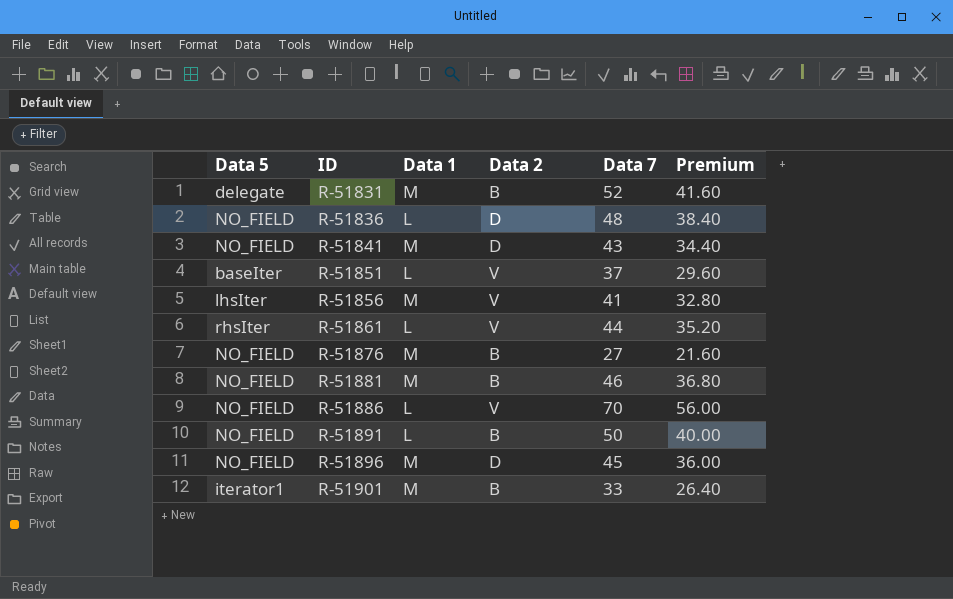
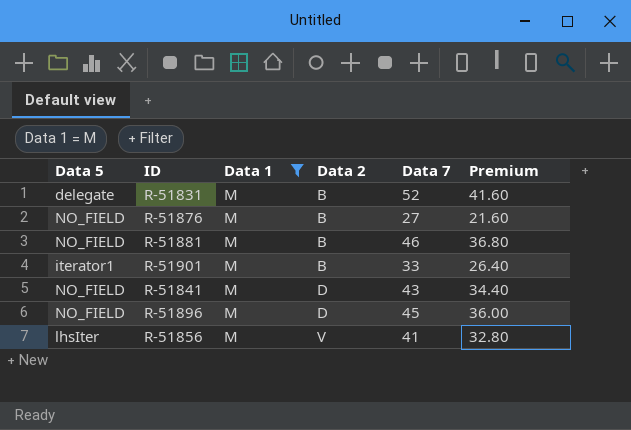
filter: none -> Data 1 = M
row order: ID ascending -> Data 2 ascending

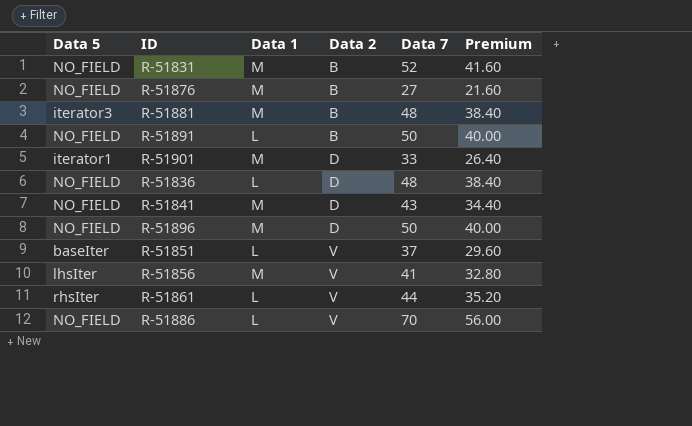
filter: Data 1 = M -> none
R-51831 | Data 5: delegate -> NO_FIELD
R-51881 | Data 5: NO_FIELD -> iterator3
R-51881 | Data 7: 46 -> 48
R-51881 | Premium: 36.80 -> 38.40
R-51901 | Data 2: B -> D
R-51896 | Data 7: 45 -> 50
R-51896 | Premium: 36.00 -> 40.00

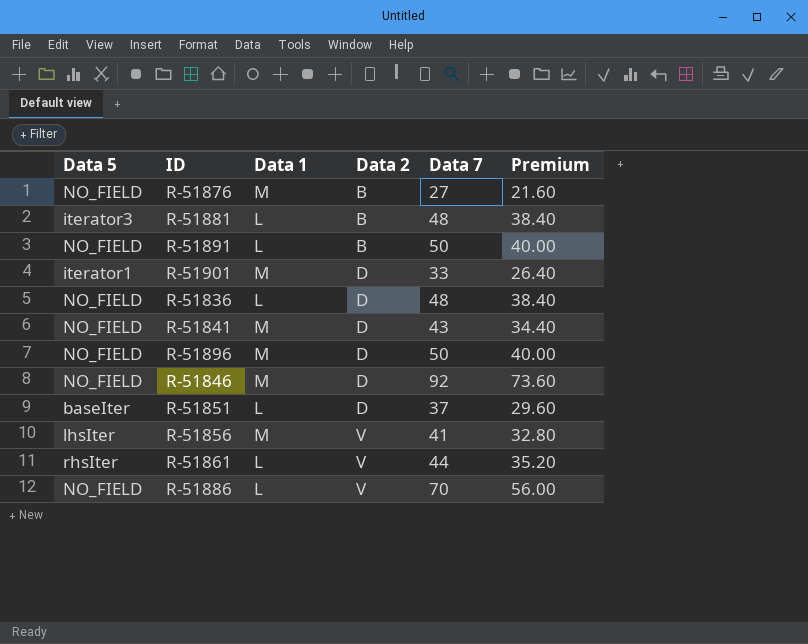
row R-51831: NO_FIELD | M | B | 52 | 41.60 -> none
R-51881 | Data 1: M -> L
row R-51846: none -> NO_FIELD | M | D | 92 | 73.60
R-51851 | Data 2: V -> D

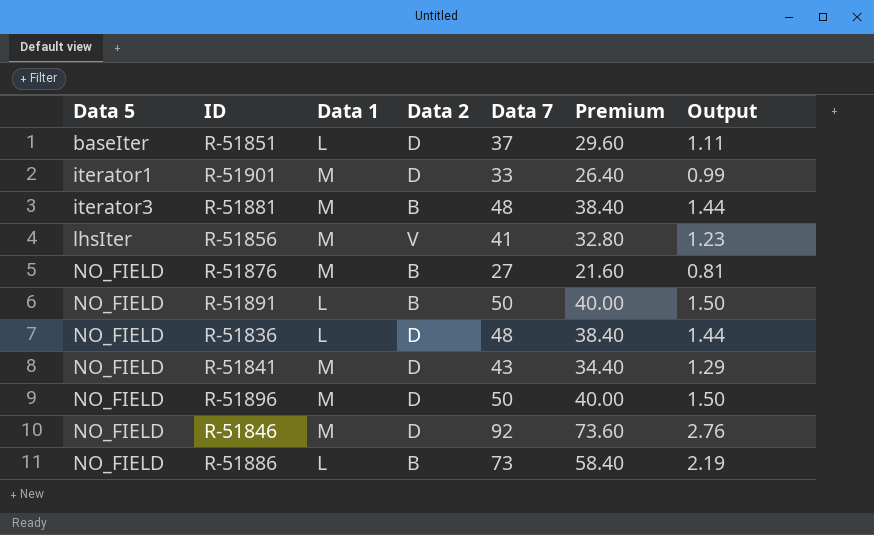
row order: Data 2 ascending -> Data 5 ascending
column Output | formula: none -> [Data 7] * 0.03
row R-51861: rhsIter | L | V | 44 | 35.20 -> none
R-51881 | Data 1: L -> M
R-51886 | Data 2: V -> B
R-51886 | Data 7: 70 -> 73
R-51886 | Premium: 56.00 -> 58.40

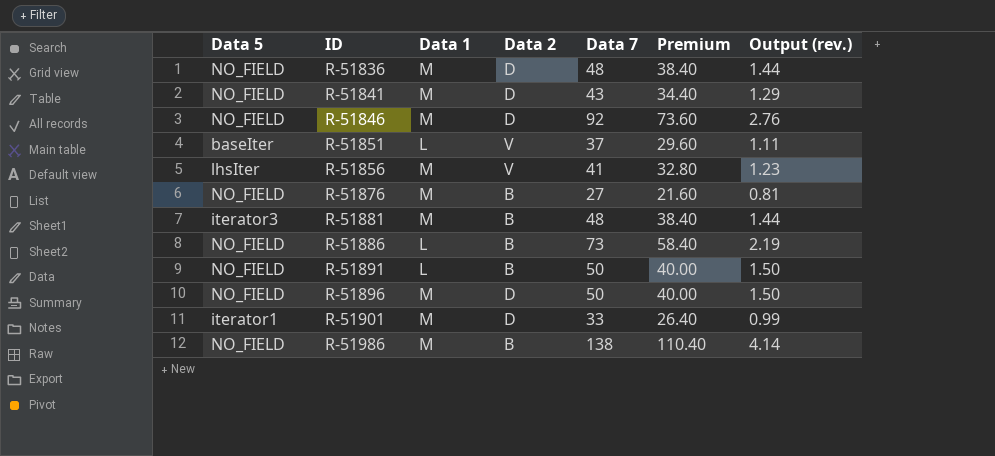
row order: Data 5 ascending -> ID ascending
column name: Output -> Output (rev.)
R-51836 | Data 1: L -> M
R-51851 | Data 2: D -> V
row R-51986: none -> NO_FIELD | M | B | 138 | 110.40 | 4.14

